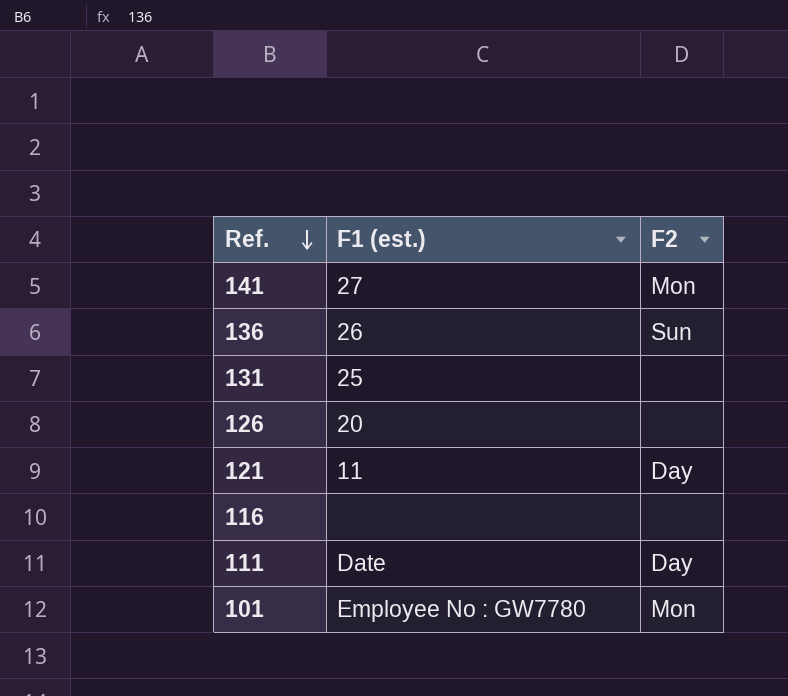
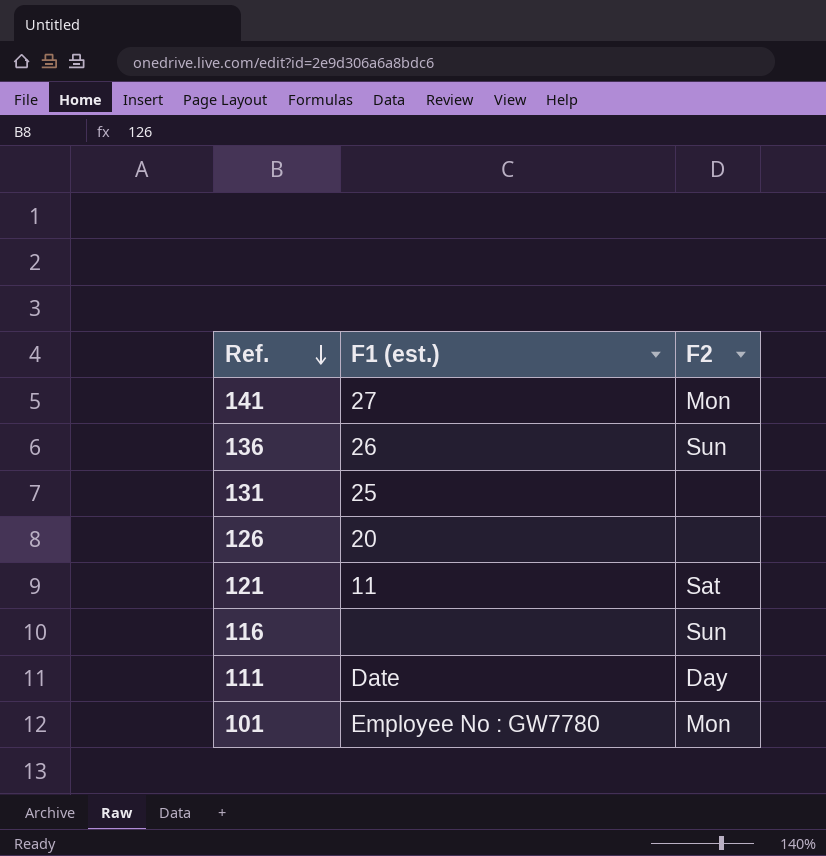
121 | F2: Day -> Sat
116 | F2: none -> Sun

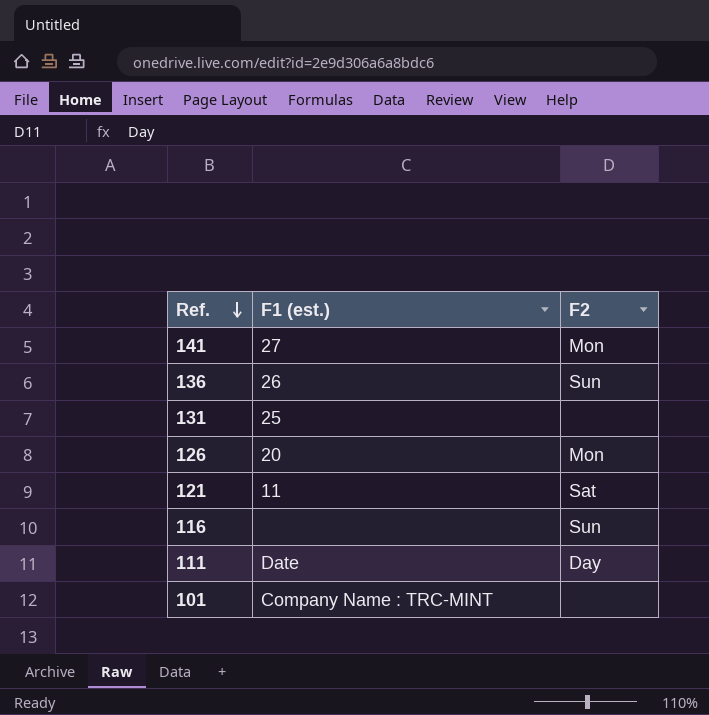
126 | F2: none -> Mon
101 | F1 (est.): Employee No : GW7780 -> Company Name : TRC-MINT
101 | F2: Mon -> none

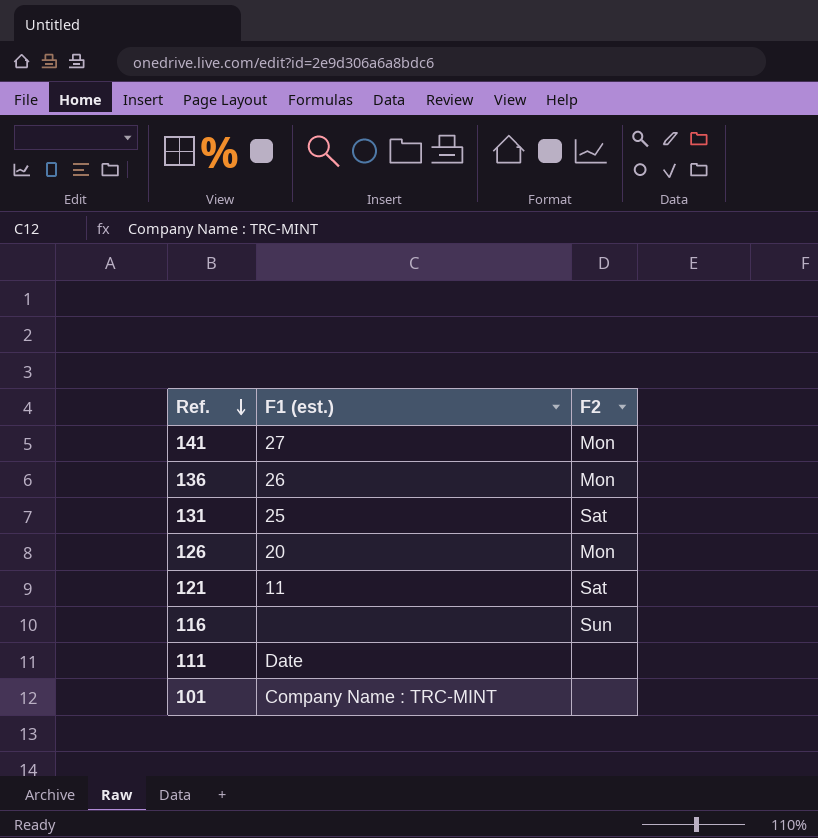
136 | F2: Sun -> Mon
131 | F2: none -> Sat
111 | F2: Day -> none

